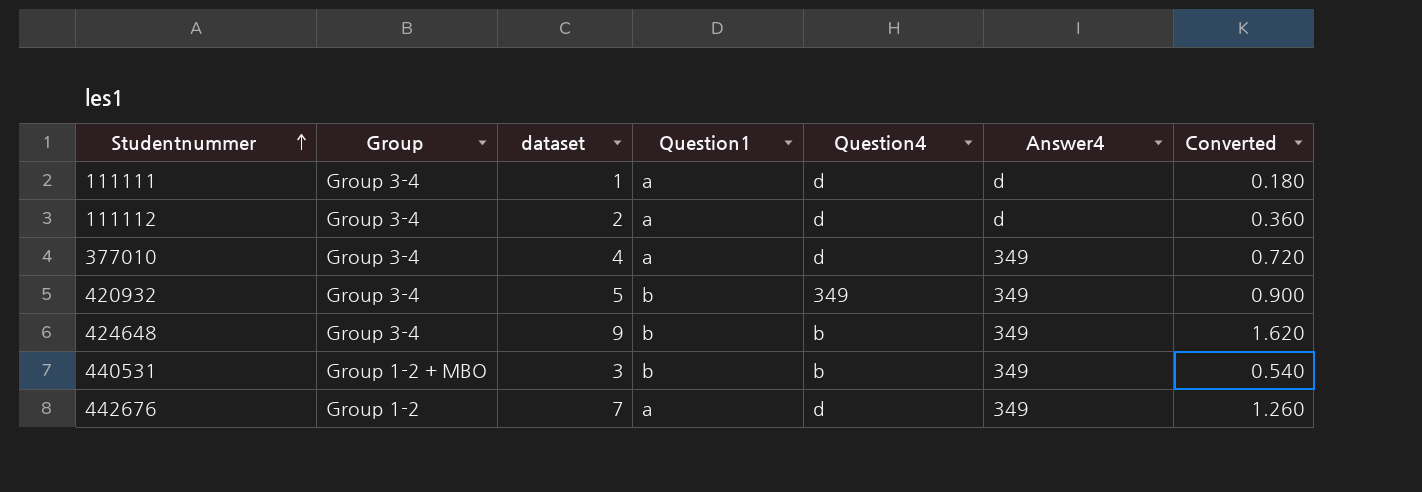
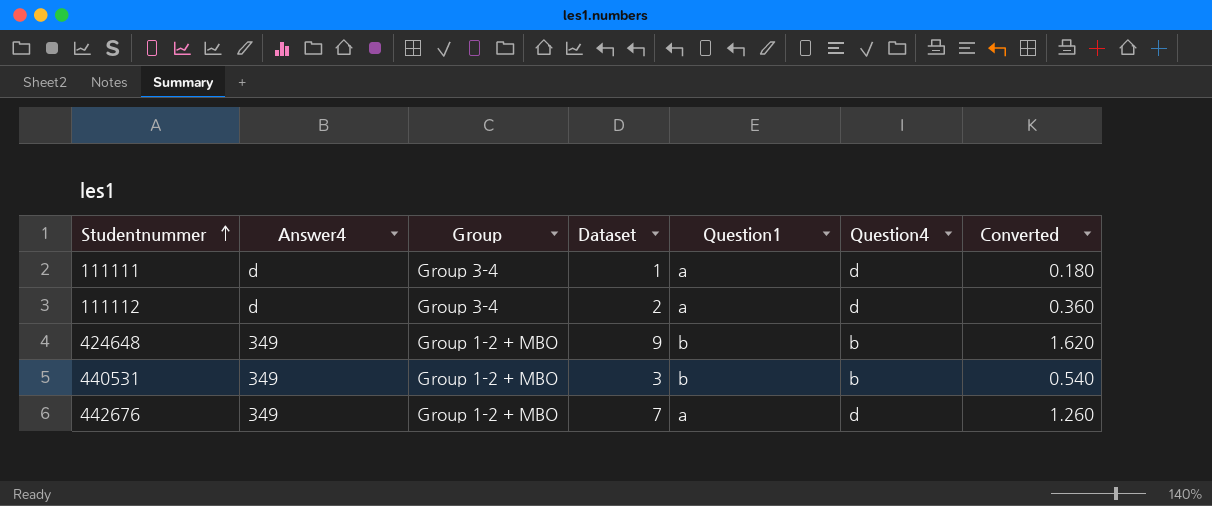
column Answer4 | position: 6 -> 2
column name: dataset -> Dataset
row 377010: Group 3-4 | 4 | a | d | 349 | 0.720 -> none
row 420932: Group 3-4 | 5 | b | 349 | 349 | 0.900 -> none
424648 | Group: Group 3-4 -> Group 1-2 + MBO
442676 | Group: Group 1-2 -> Group 1-2 + MBO

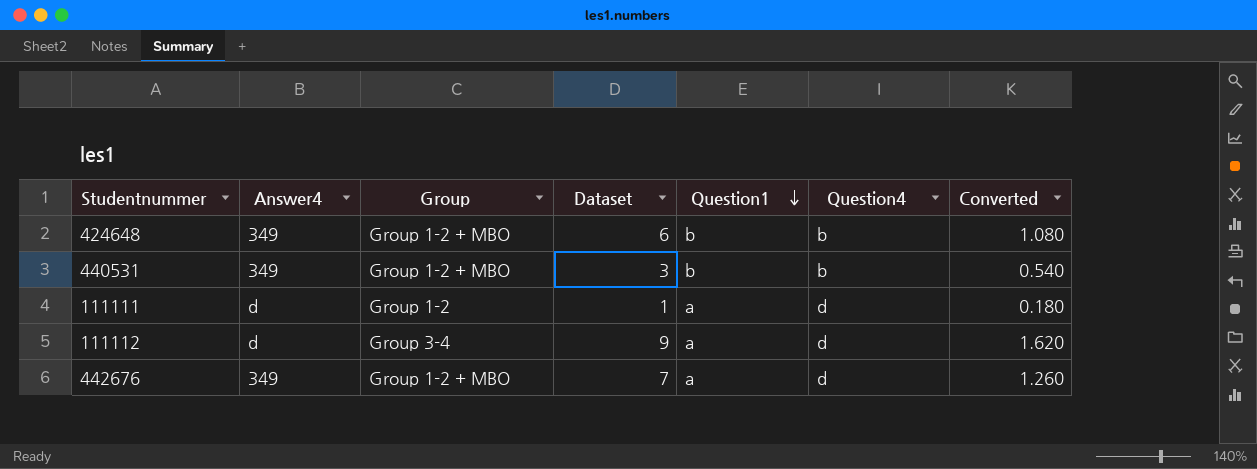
row order: Studentnummer ascending -> Question1 descending
424648 | Dataset: 9 -> 6
424648 | Converted: 1.620 -> 1.080
111111 | Group: Group 3-4 -> Group 1-2
111112 | Dataset: 2 -> 9
111112 | Converted: 0.360 -> 1.620

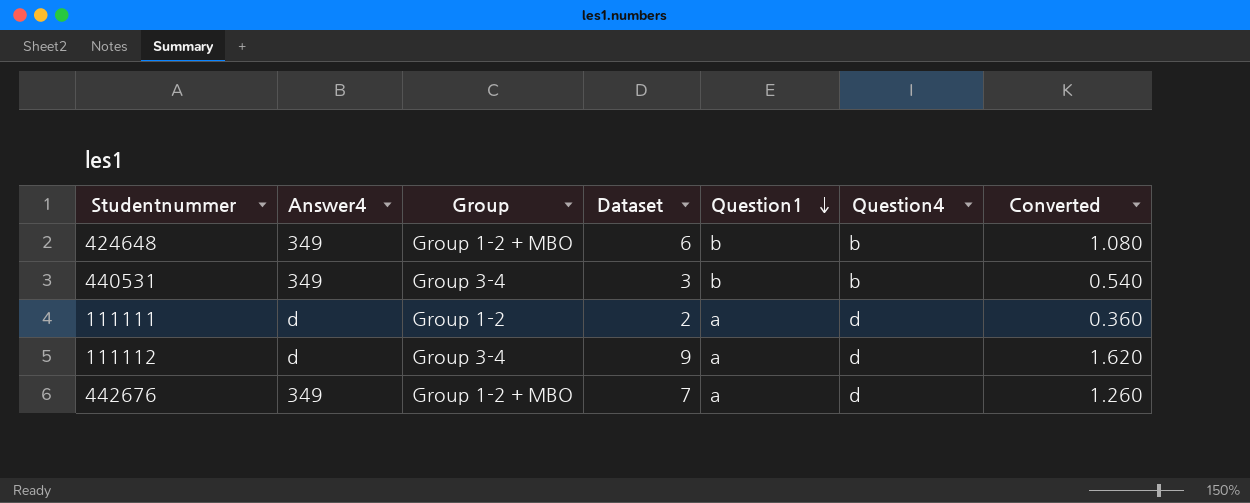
440531 | Group: Group 1-2 + MBO -> Group 3-4
111111 | Dataset: 1 -> 2
111111 | Converted: 0.180 -> 0.360

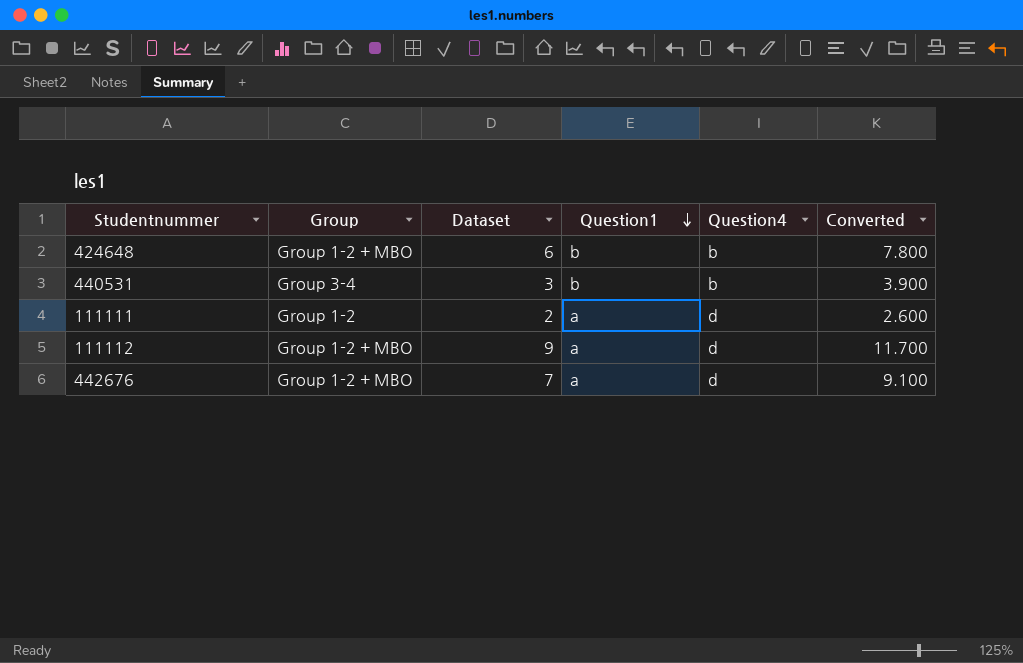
column Answer4 | position: 2 -> none
column Converted | formula: [Dataset] * 0.18 -> [Dataset] * 1.3
111112 | Group: Group 3-4 -> Group 1-2 + MBO

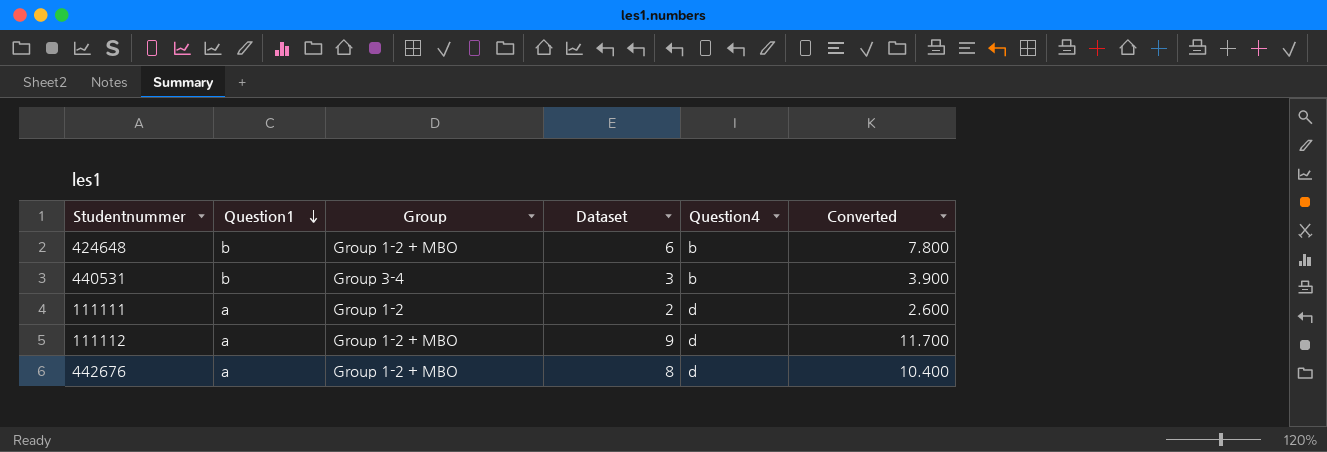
column Question1 | position: 4 -> 2
442676 | Dataset: 7 -> 8
442676 | Converted: 9.100 -> 10.400

